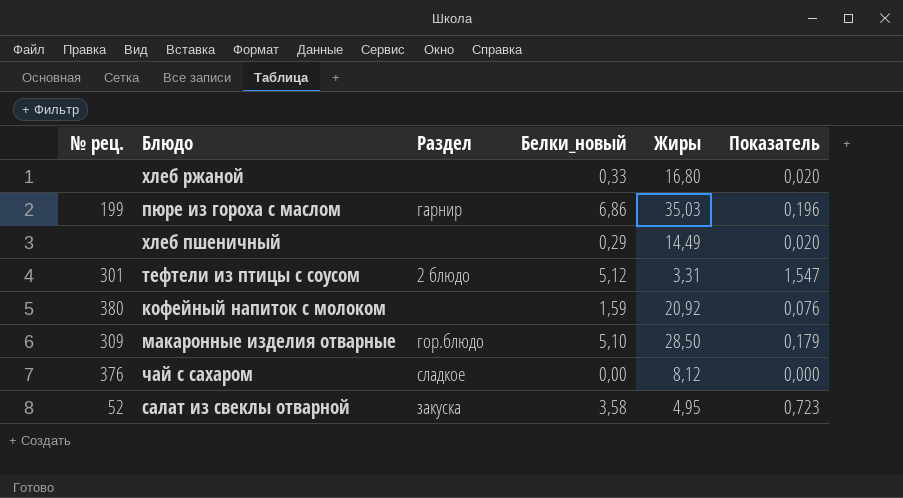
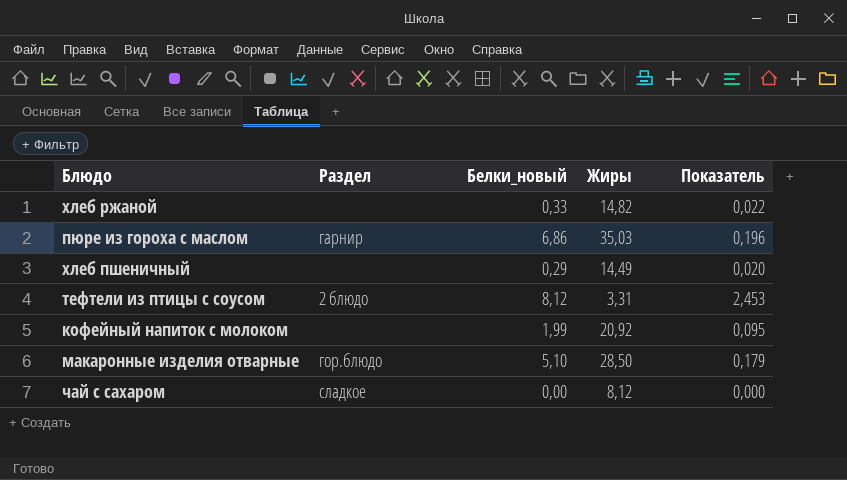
column № рец. | position: 1 -> none
row салат из свеклы отварной: 52 | закуска | 3,58 | 4,95 | 0,723 -> none
хлеб ржаной | Жиры: 16,80 -> 14,82
хлеб ржаной | Показатель: 0,020 -> 0,022
тефтели из птицы с соусом | Белки_новый: 5,12 -> 8,12
тефтели из птицы с соусом | Показатель: 1,547 -> 2,453
кофейный напиток с молоком | Белки_новый: 1,59 -> 1,99
кофейный напиток с молоком | Показатель: 0,076 -> 0,095

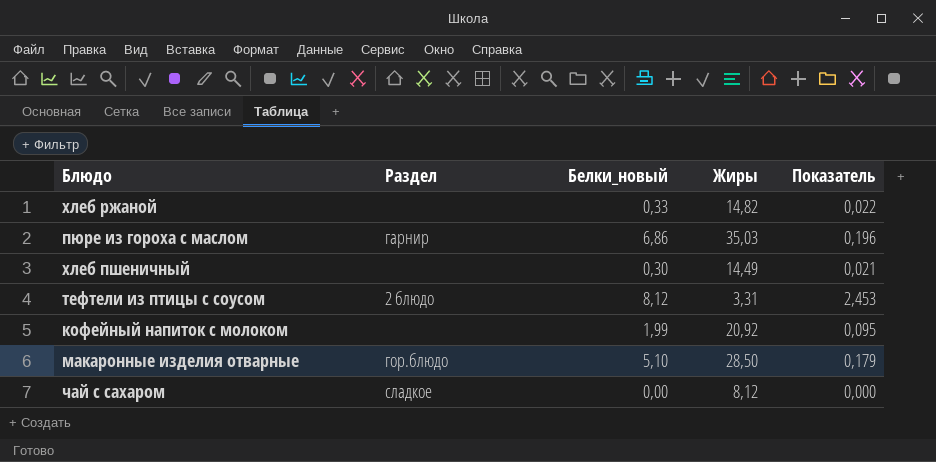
хлеб пшеничный | Белки_новый: 0,29 -> 0,30
хлеб пшеничный | Показатель: 0,020 -> 0,021

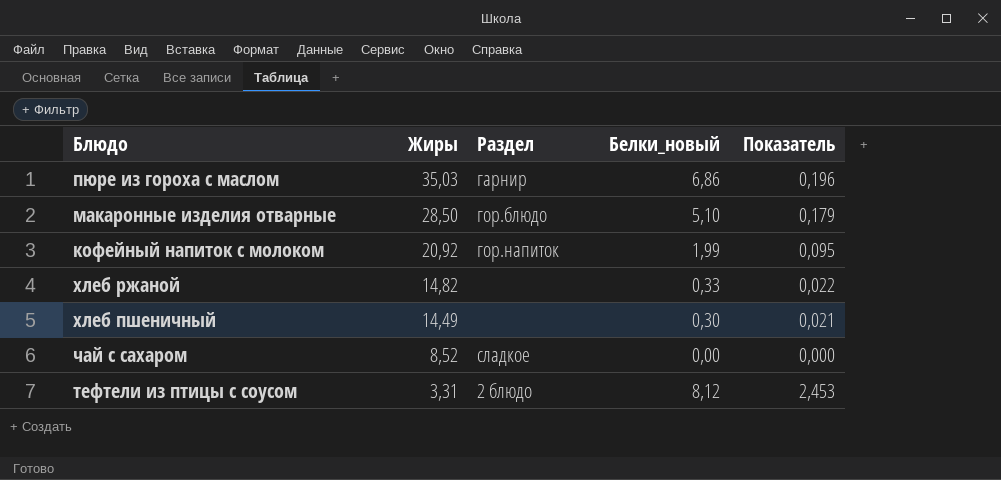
row order: none -> Жиры descending
column Жиры | position: 4 -> 2
кофейный напиток с молоком | Раздел: none -> гор.напиток
чай с сахаром | Жиры: 8,12 -> 8,52

